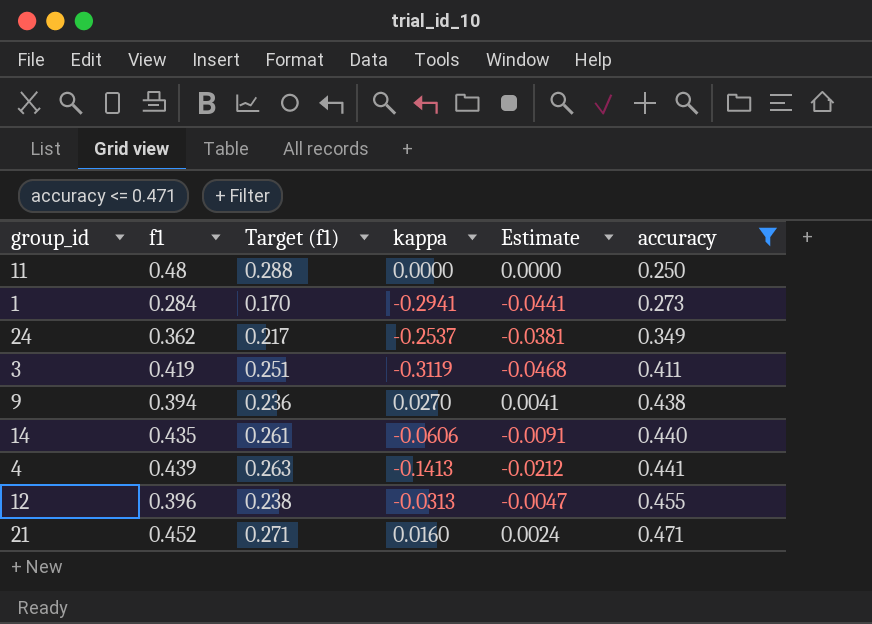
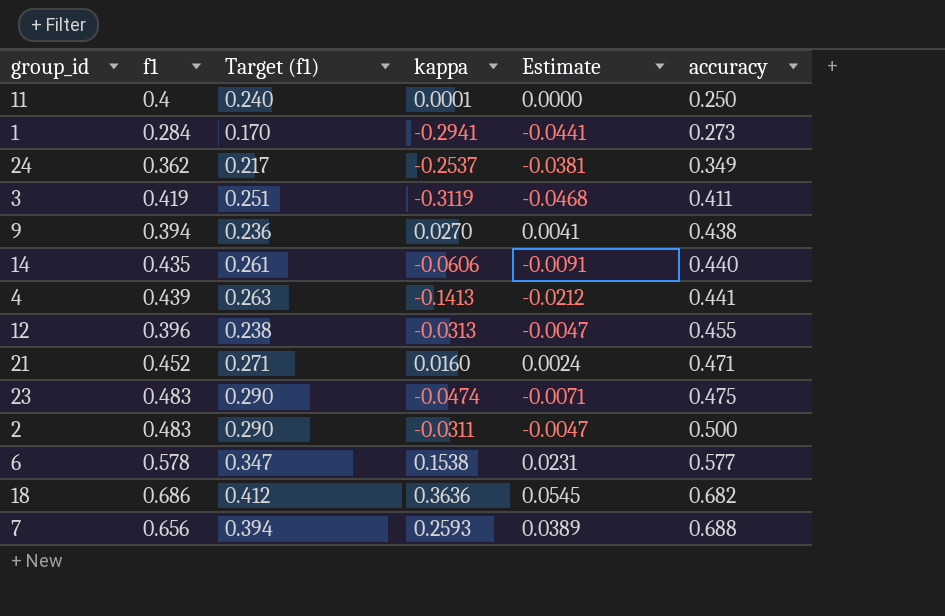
filter: accuracy <= 0.471 -> none
11 | f1: 0.48 -> 0.4
11 | Target (f1): 0.288 -> 0.240
11 | kappa: 0.0000 -> 0.0001

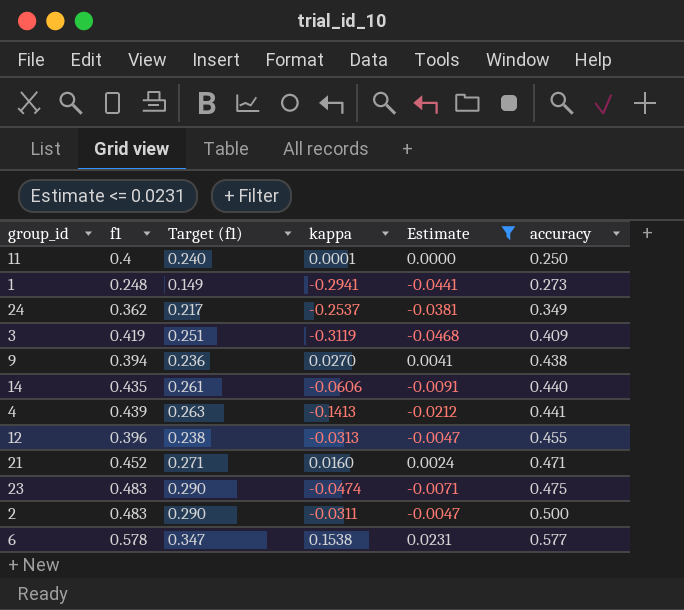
filter: none -> Estimate <= 0.0231
1 | f1: 0.284 -> 0.248
1 | Target (f1): 0.170 -> 0.149
3 | accuracy: 0.411 -> 0.409

